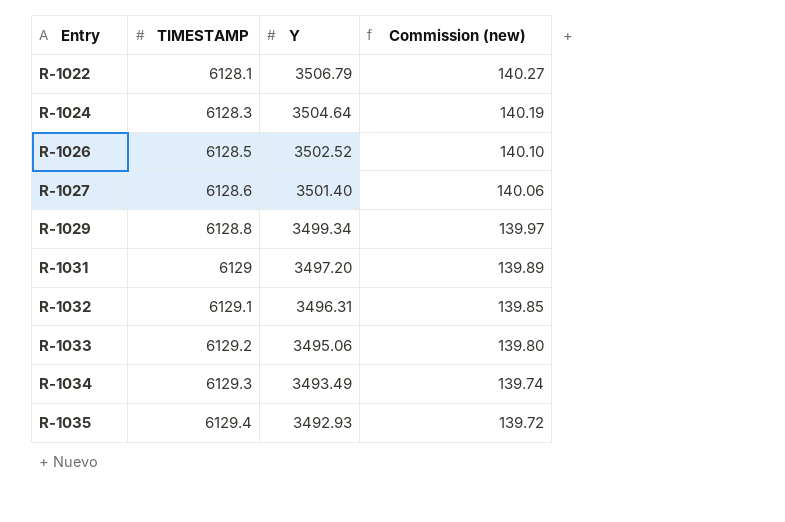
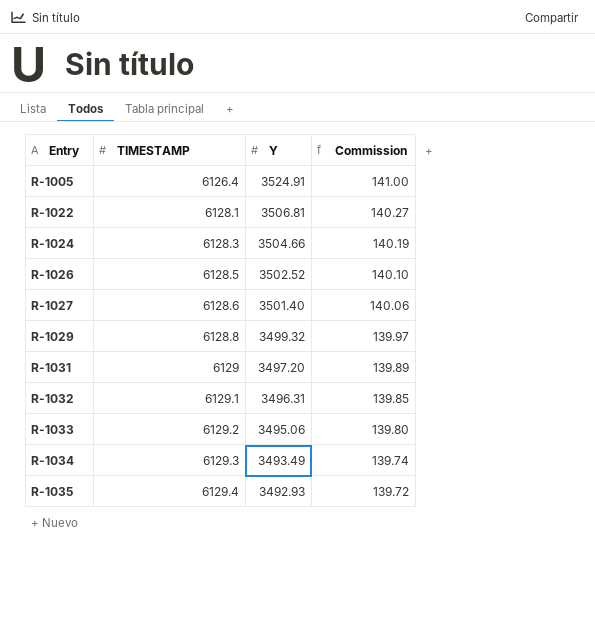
column name: Commission (new) -> Commission
row R-1005: none -> 6126.4 | 3524.91 | 141.00
R-1022 | Y: 3506.79 -> 3506.81
R-1024 | Y: 3504.64 -> 3504.66
R-1029 | Y: 3499.34 -> 3499.32

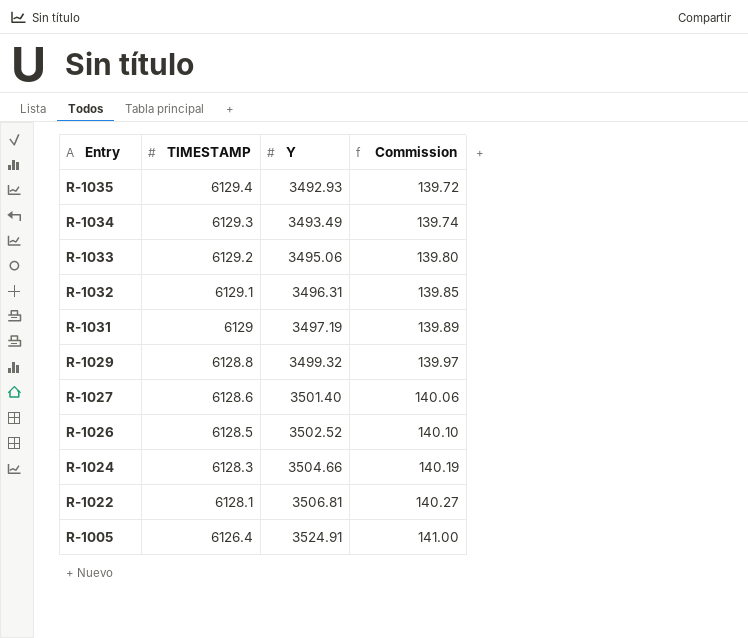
row order: Entry ascending -> Entry descending
R-1031 | Y: 3497.20 -> 3497.19

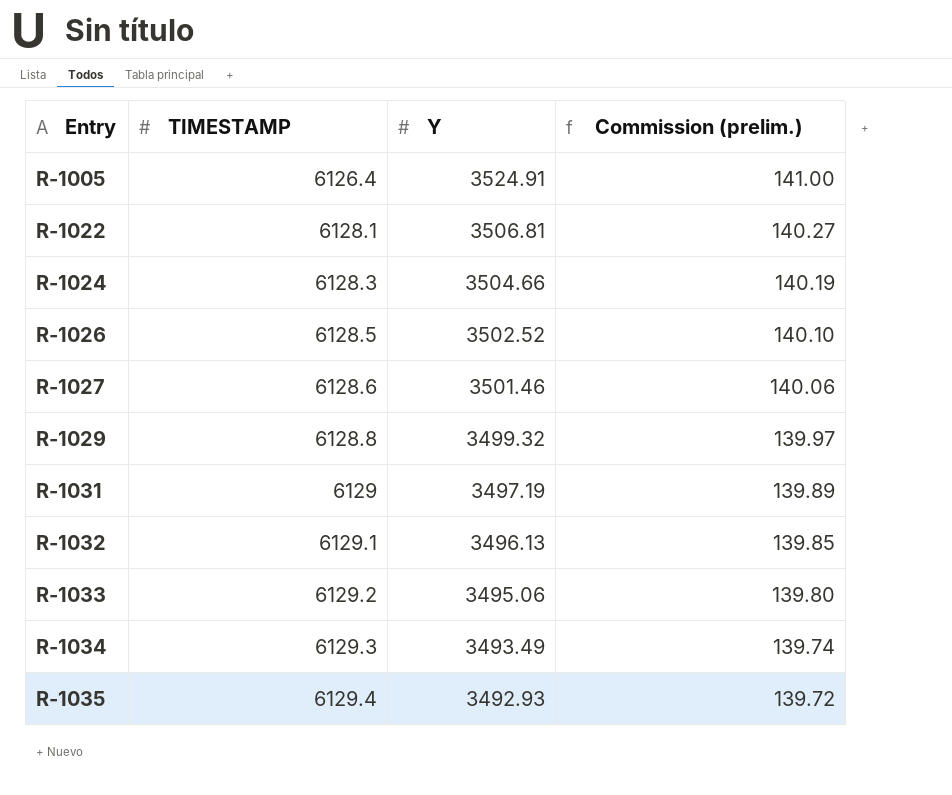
row order: Entry descending -> Entry ascending
column name: Commission -> Commission (prelim.)
R-1027 | Y: 3501.40 -> 3501.46
R-1032 | Y: 3496.31 -> 3496.13

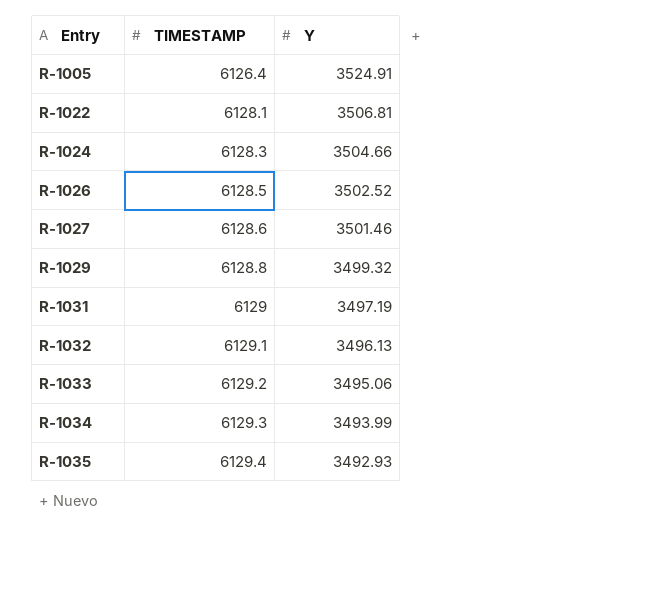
column Commission (prelim.) | formula: [Y] * 0.04 -> none
R-1034 | Y: 3493.49 -> 3493.99

